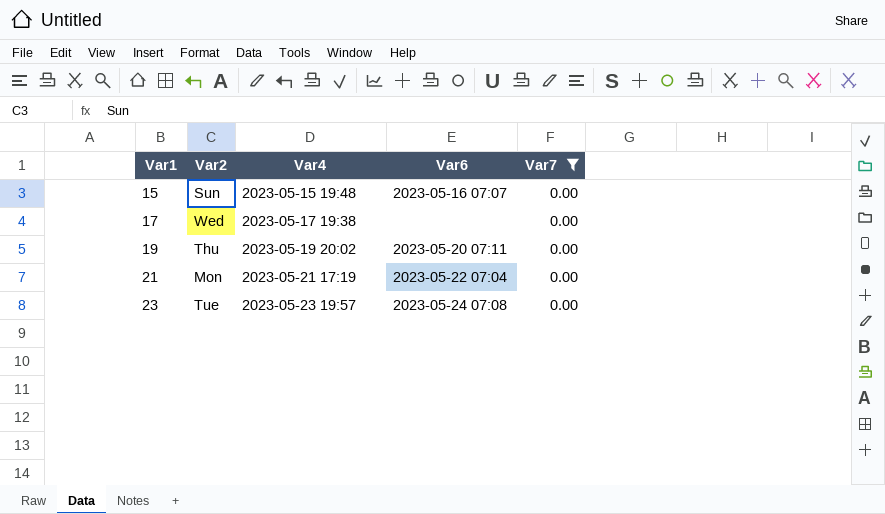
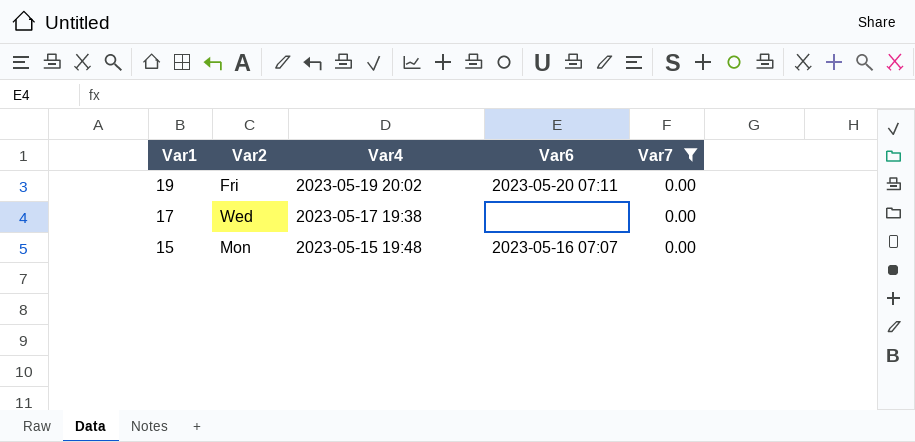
row order: Var1 ascending -> Var1 descending
row 21: Mon | 2023-05-21 17:19 | 2023-05-22 07:04 | 0.00 -> none
row 23: Tue | 2023-05-23 19:57 | 2023-05-24 07:08 | 0.00 -> none
19 | Var2: Thu -> Fri
15 | Var2: Sun -> Mon

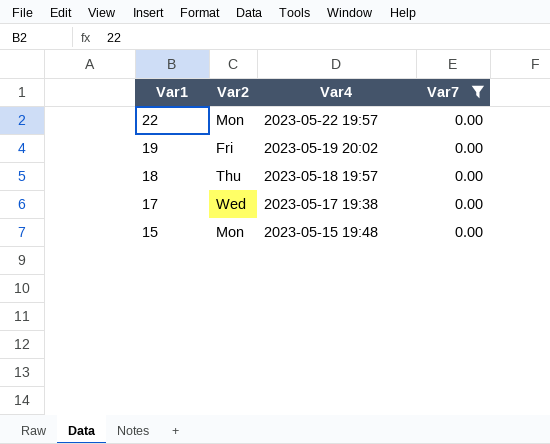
column Var6 | position: 4 -> none
row 22: none -> Mon | 2023-05-22 19:57 | 0.00
row 18: none -> Thu | 2023-05-18 19:57 | 0.00

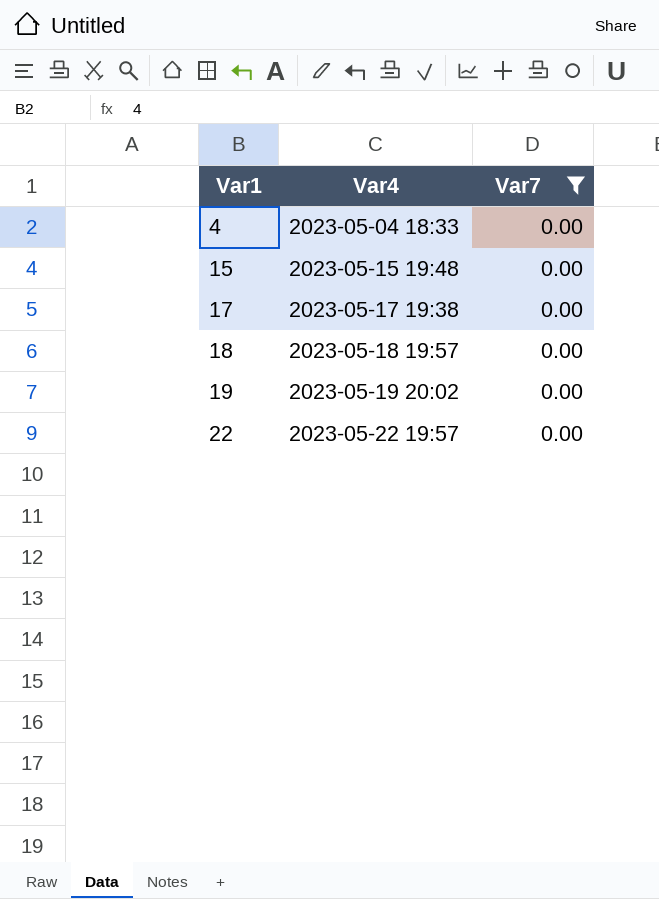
row order: Var1 descending -> Var1 ascending
column Var2 | position: 2 -> none
row 4: none -> 2023-05-04 18:33 | 0.00

